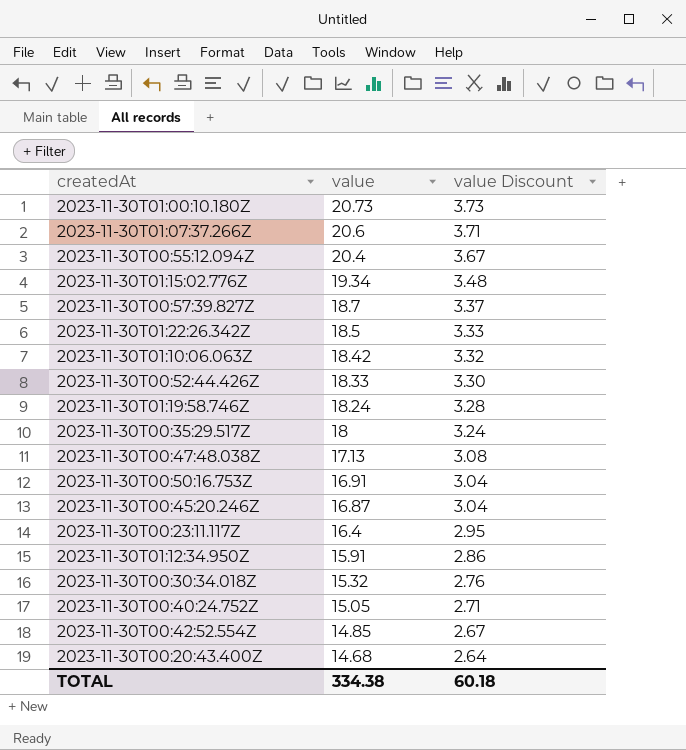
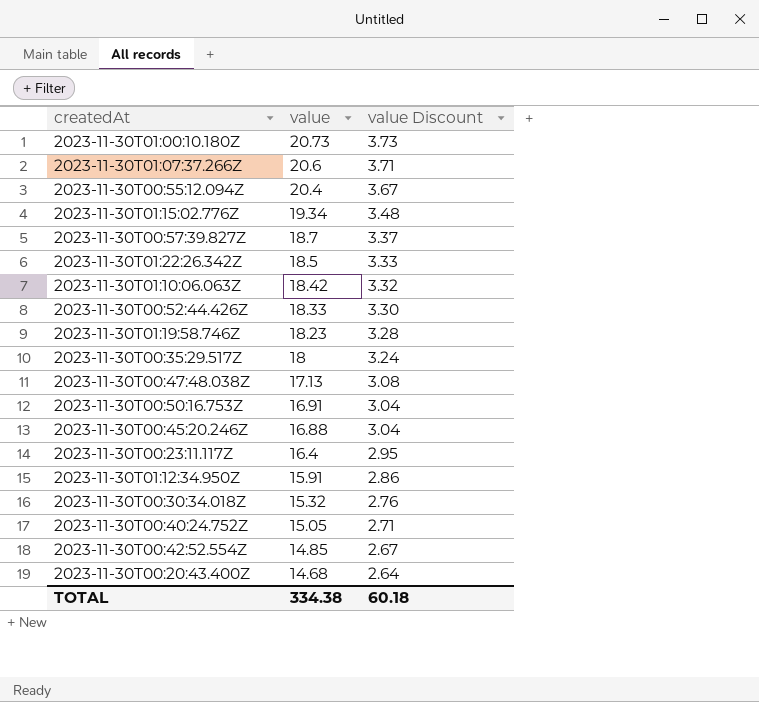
2023-11-30T01:19:58.746Z | value: 18.24 -> 18.23
2023-11-30T00:45:20.246Z | value: 16.87 -> 16.88

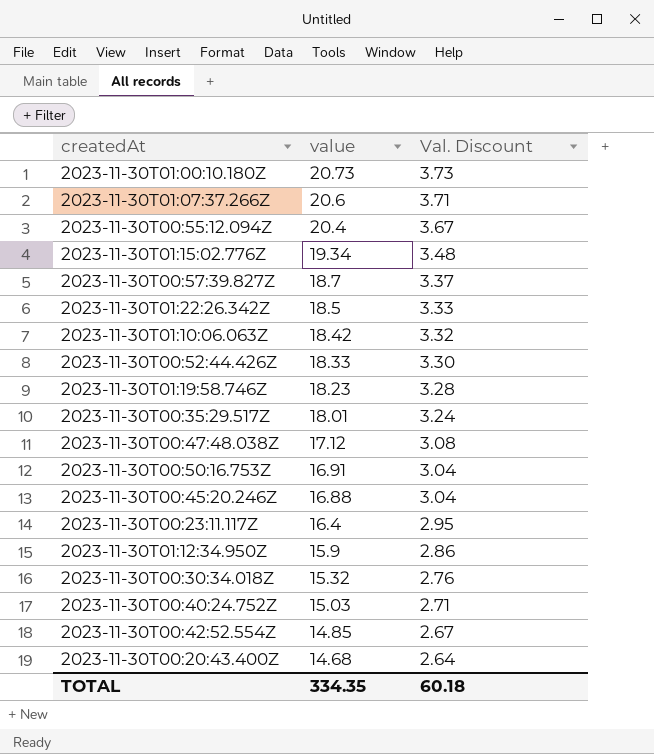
column name: value Discount -> Val. Discount
2023-11-30T00:35:29.517Z | value: 18 -> 18.01
2023-11-30T00:47:48.038Z | value: 17.13 -> 17.12
2023-11-30T01:12:34.950Z | value: 15.91 -> 15.9
2023-11-30T00:40:24.752Z | value: 15.05 -> 15.03
TOTAL | value: 334.38 -> 334.35

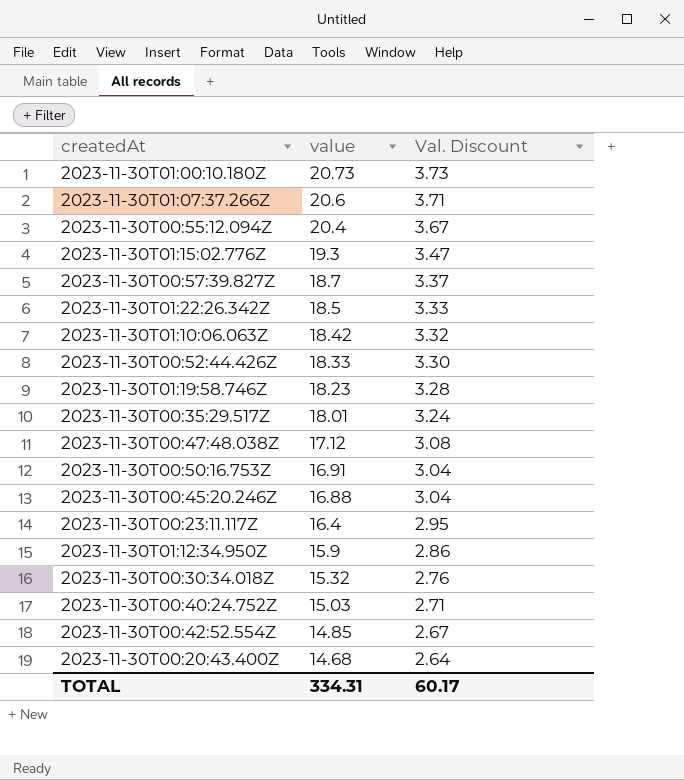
2023-11-30T01:15:02.776Z | value: 19.34 -> 19.3
2023-11-30T01:15:02.776Z | Val. Discount: 3.48 -> 3.47
TOTAL | value: 334.35 -> 334.31
TOTAL | Val. Discount: 60.18 -> 60.17

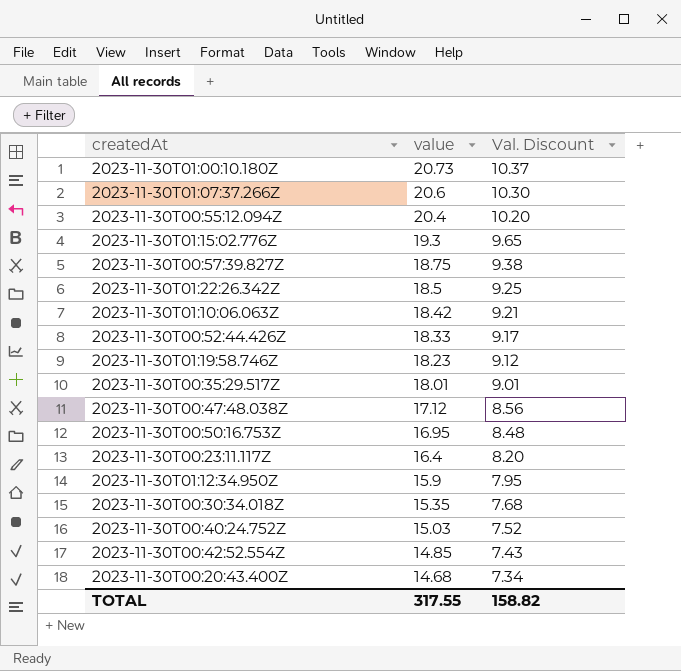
column Val. Discount | formula: [value] * 0.18 -> [value] * 0.5
row 2023-11-30T00:45:20.246Z: 16.88 | 3.04 -> none
2023-11-30T00:57:39.827Z | value: 18.7 -> 18.75
2023-11-30T00:50:16.753Z | value: 16.91 -> 16.95
2023-11-30T00:30:34.018Z | value: 15.32 -> 15.35
TOTAL | value: 334.31 -> 317.55
TOTAL | Val. Discount: 60.17 -> 158.82

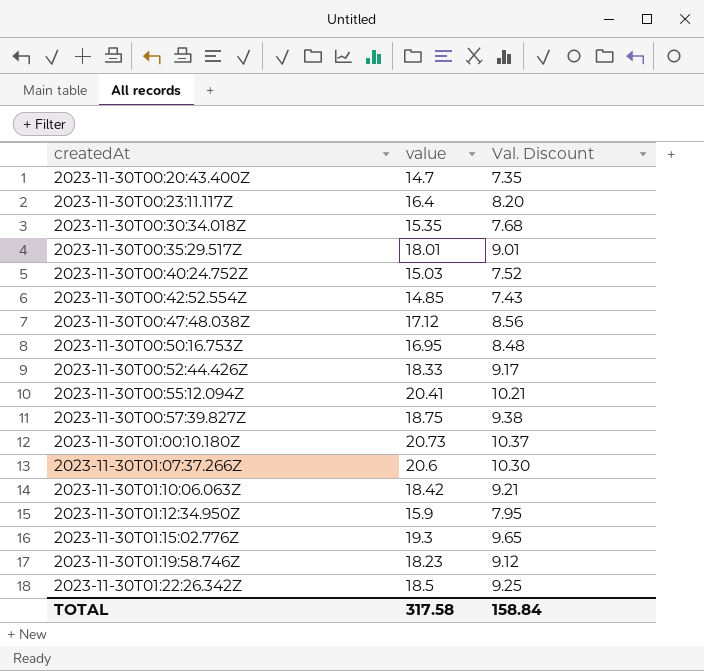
row order: value descending -> createdAt ascending
2023-11-30T00:20:43.400Z | value: 14.68 -> 14.7
2023-11-30T00:20:43.400Z | Val. Discount: 7.34 -> 7.35
2023-11-30T00:55:12.094Z | value: 20.4 -> 20.41
2023-11-30T00:55:12.094Z | Val. Discount: 10.20 -> 10.21
TOTAL | value: 317.55 -> 317.58
TOTAL | Val. Discount: 158.82 -> 158.84

